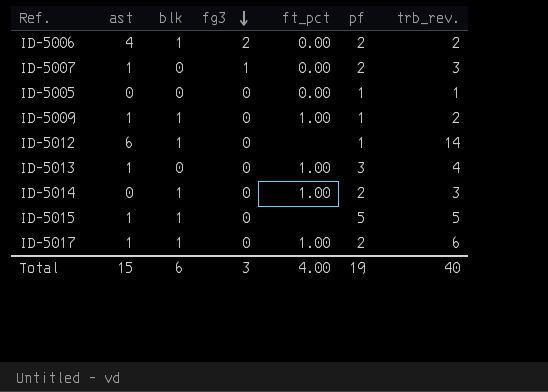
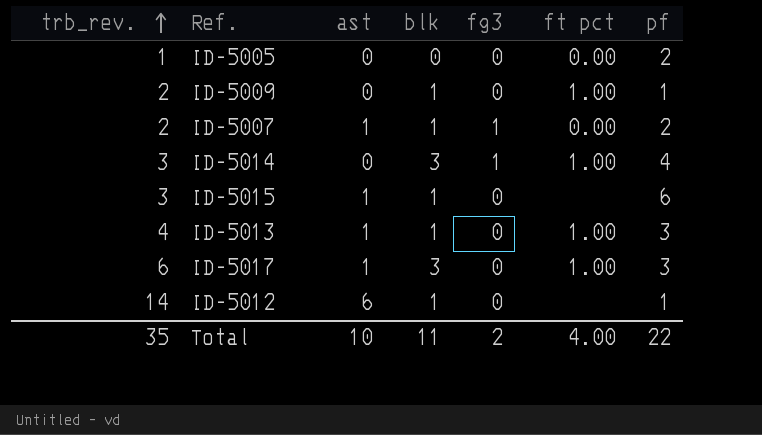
row order: fg3 descending -> trb_rev. ascending
column trb_rev. | position: 7 -> 1
column name: ft_pct -> ft pct
row ID-5006: 4 | 1 | 2 | 0.00 | 2 | 2 -> none
ID-5005 | pf: 1 -> 2
ID-5009 | ast: 1 -> 0
ID-5007 | trb_rev.: 3 -> 2
ID-5007 | blk: 0 -> 1
ID-5014 | blk: 1 -> 3
ID-5014 | fg3: 0 -> 1
ID-5014 | pf: 2 -> 4
ID-5015 | trb_rev.: 5 -> 3
ID-5015 | pf: 5 -> 6
ID-5013 | blk: 0 -> 1
ID-5017 | blk: 1 -> 3
ID-5017 | pf: 2 -> 3
Total | trb_rev.: 40 -> 35
Total | ast: 15 -> 10
Total | blk: 6 -> 11
Total | fg3: 3 -> 2
Total | pf: 19 -> 22

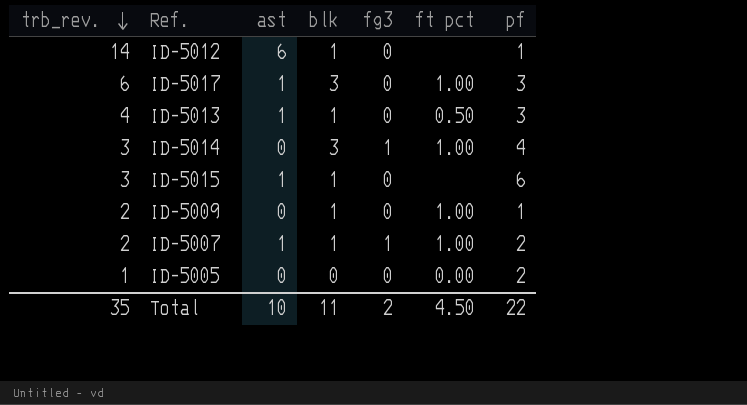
row order: trb_rev. ascending -> trb_rev. descending
ID-5013 | ft pct: 1.00 -> 0.50
ID-5007 | ft pct: 0.00 -> 1.00
Total | ft pct: 4.00 -> 4.50

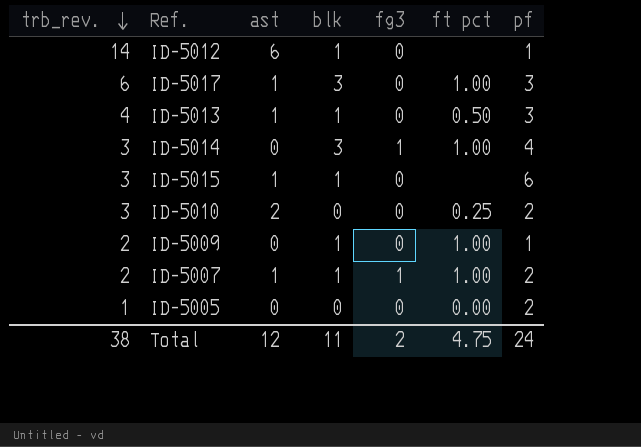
row ID-5010: none -> 3 | 2 | 0 | 0 | 0.25 | 2
Total | trb_rev.: 35 -> 38
Total | ast: 10 -> 12
Total | ft pct: 4.50 -> 4.75
Total | pf: 22 -> 24

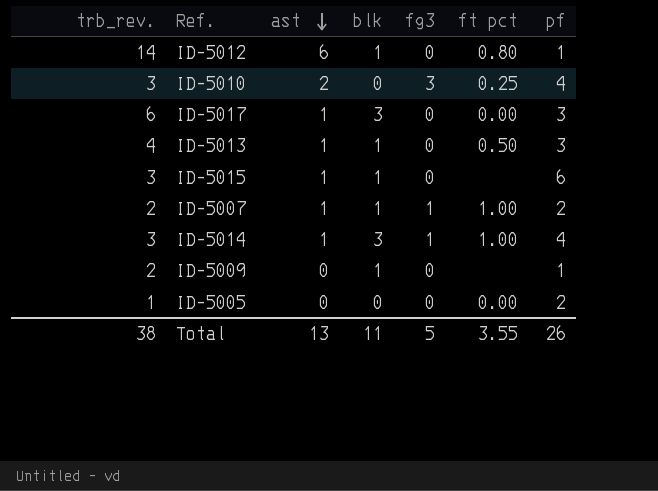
row order: trb_rev. descending -> ast descending
ID-5012 | ft pct: none -> 0.80
ID-5010 | fg3: 0 -> 3
ID-5010 | pf: 2 -> 4
ID-5017 | ft pct: 1.00 -> 0.00
ID-5014 | ast: 0 -> 1
ID-5009 | ft pct: 1.00 -> none
Total | ast: 12 -> 13
Total | fg3: 2 -> 5
Total | ft pct: 4.75 -> 3.55
Total | pf: 24 -> 26

